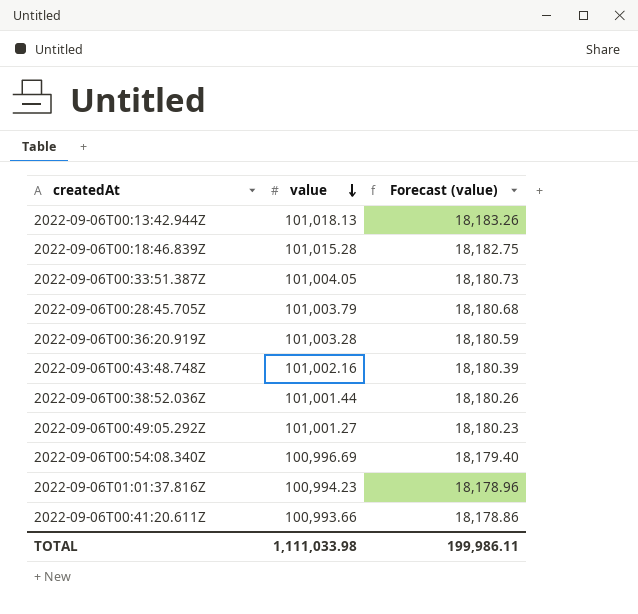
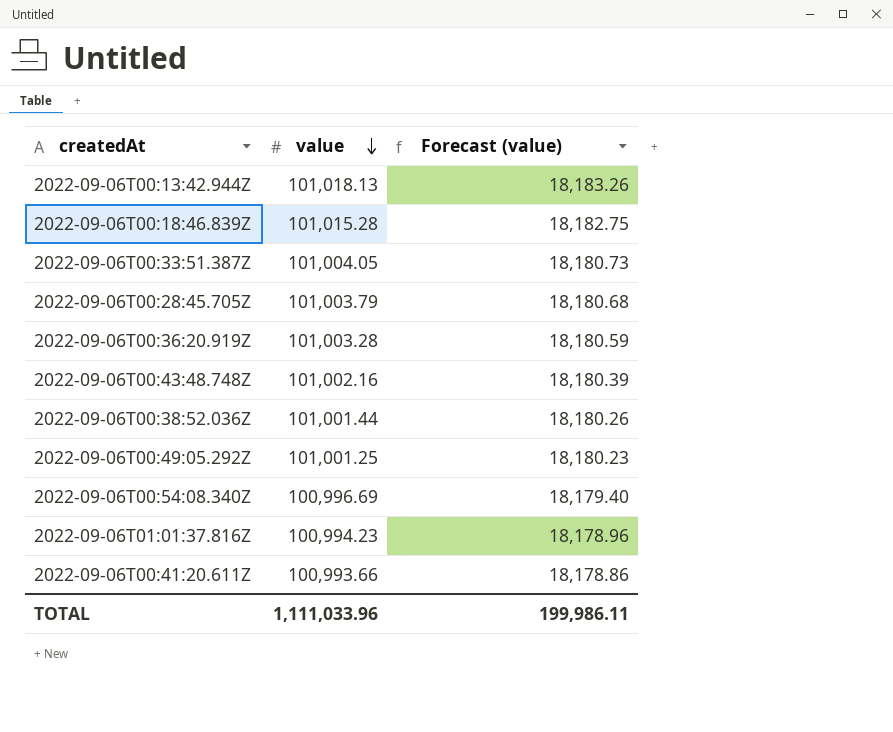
2022-09-06T00:49:05.292Z | value: 101,001.27 -> 101,001.25
TOTAL | value: 1,111,033.98 -> 1,111,033.96

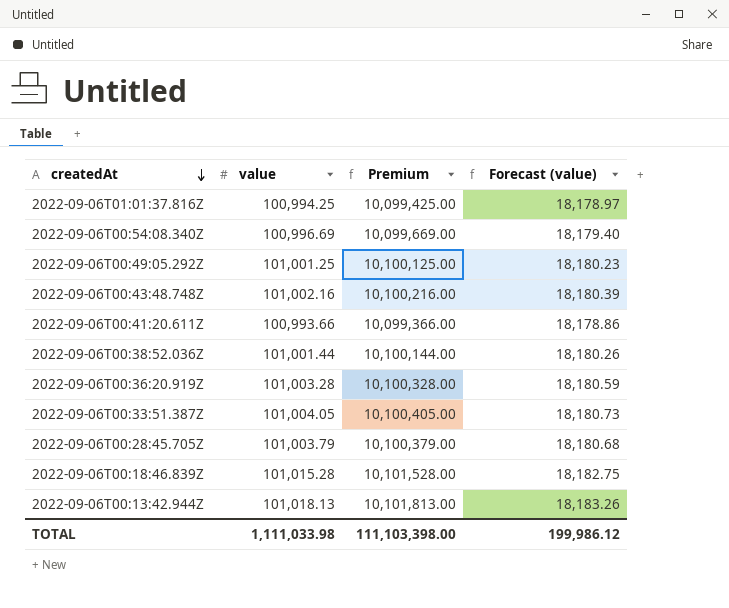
row order: value descending -> createdAt descending
column Premium | formula: none -> [value] * 100
2022-09-06T01:01:37.816Z | value: 100,994.23 -> 100,994.25
2022-09-06T01:01:37.816Z | Forecast (value): 18,178.96 -> 18,178.97
TOTAL | value: 1,111,033.96 -> 1,111,033.98
TOTAL | Forecast (value): 199,986.11 -> 199,986.12

